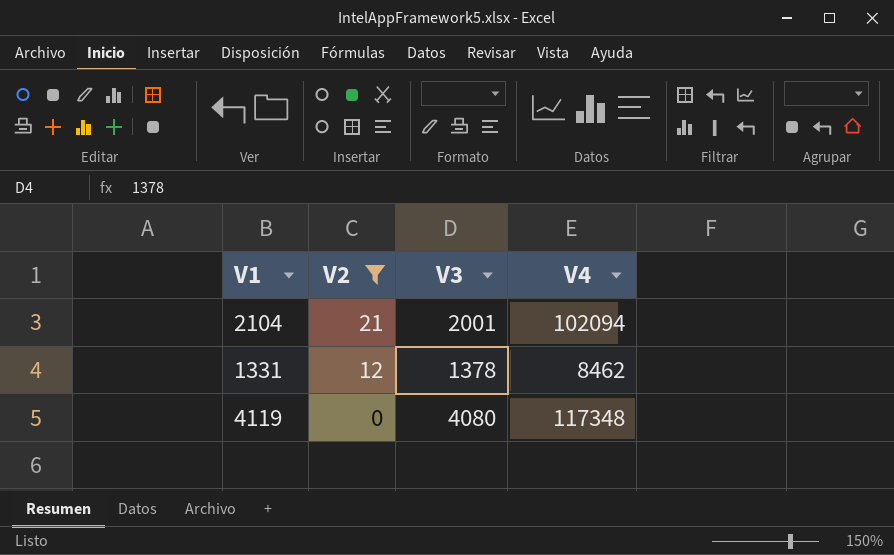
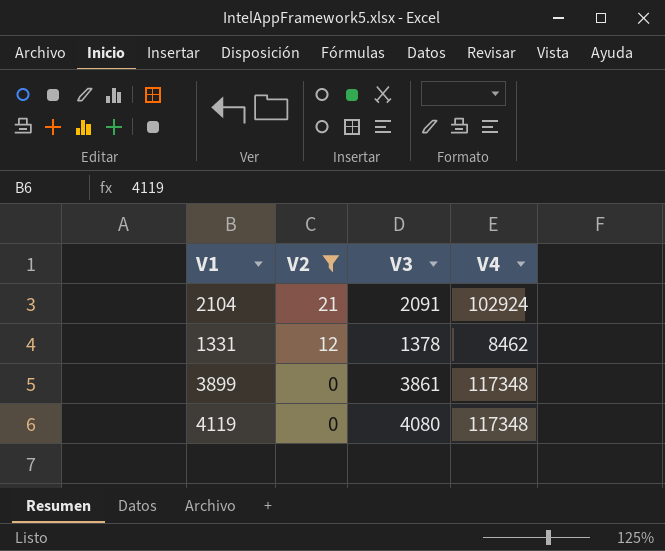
2104 | V3: 2001 -> 2091
2104 | V4: 102094 -> 102924
row 3899: none -> 0 | 3861 | 117348

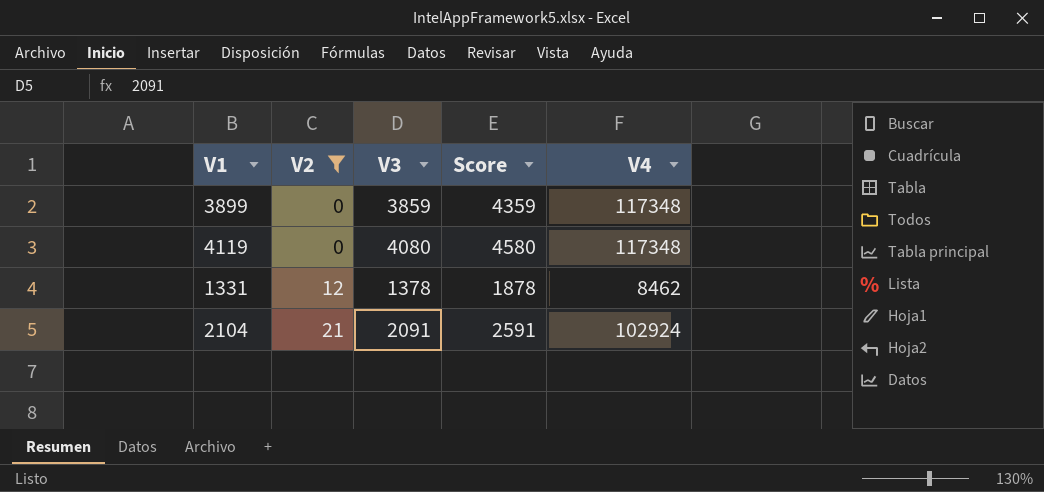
row order: V2 descending -> V2 ascending
column Score | formula: none -> [V3] + 500
3899 | V3: 3861 -> 3859

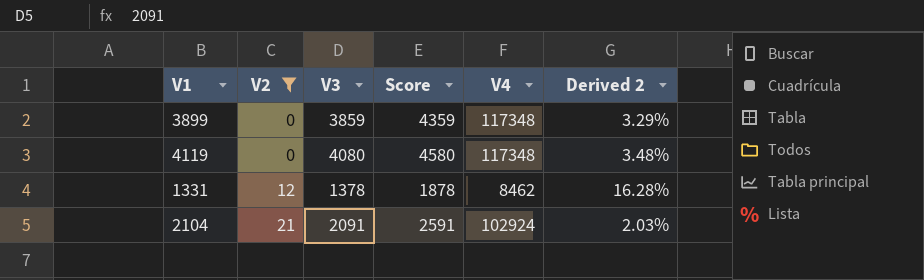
column Derived 2 | formula: none -> [V3] / [V4]

